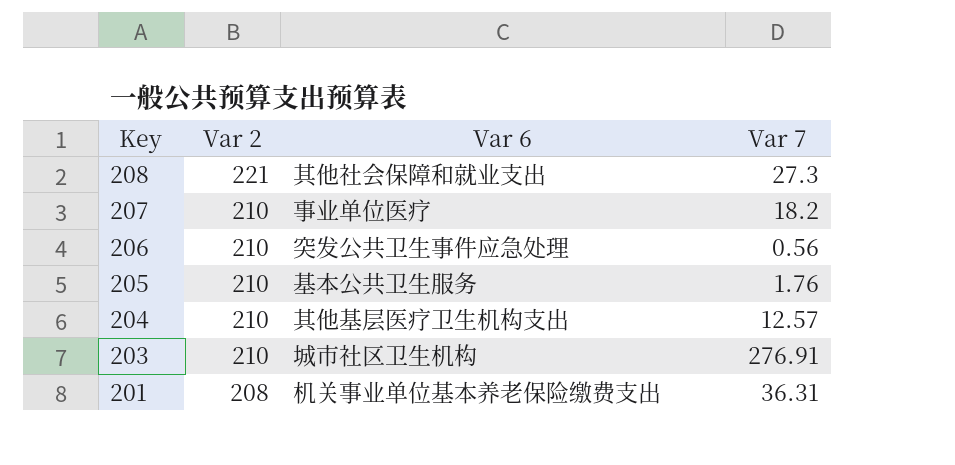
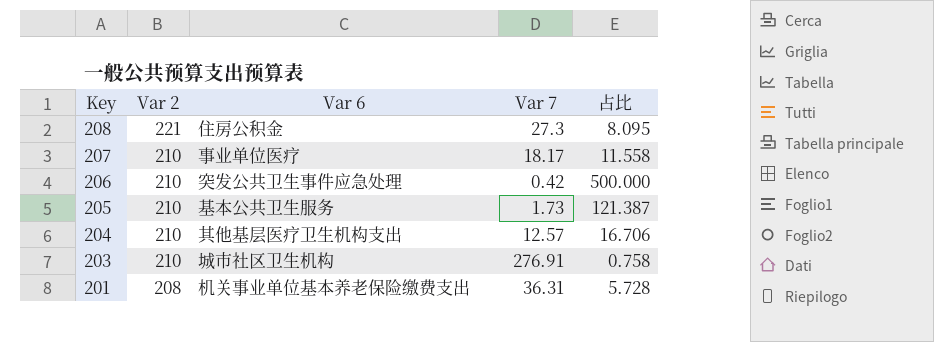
column 占比 | formula: none -> [Var 2] / [Var 7]
208 | Var 6: 其他社会保障和就业支出 -> 住房公积金
207 | Var 7: 18.2 -> 18.17
206 | Var 7: 0.56 -> 0.42
205 | Var 7: 1.76 -> 1.73

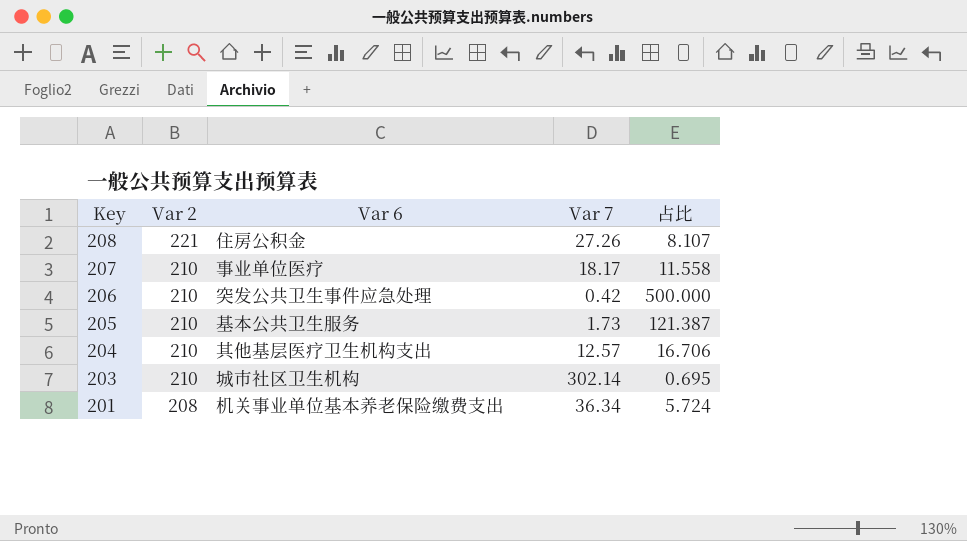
208 | Var 7: 27.3 -> 27.26
208 | 占比: 8.095 -> 8.107
203 | Var 7: 276.91 -> 302.14
203 | 占比: 0.758 -> 0.695
201 | Var 7: 36.31 -> 36.34
201 | 占比: 5.728 -> 5.724

